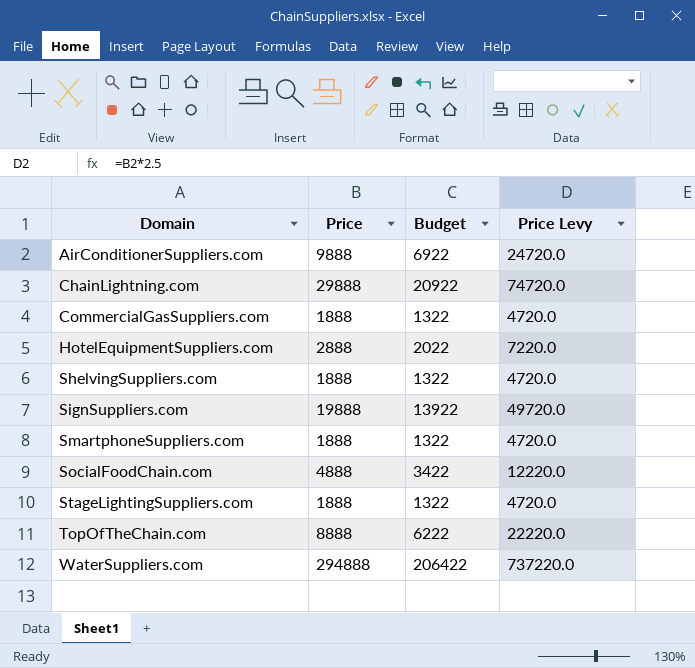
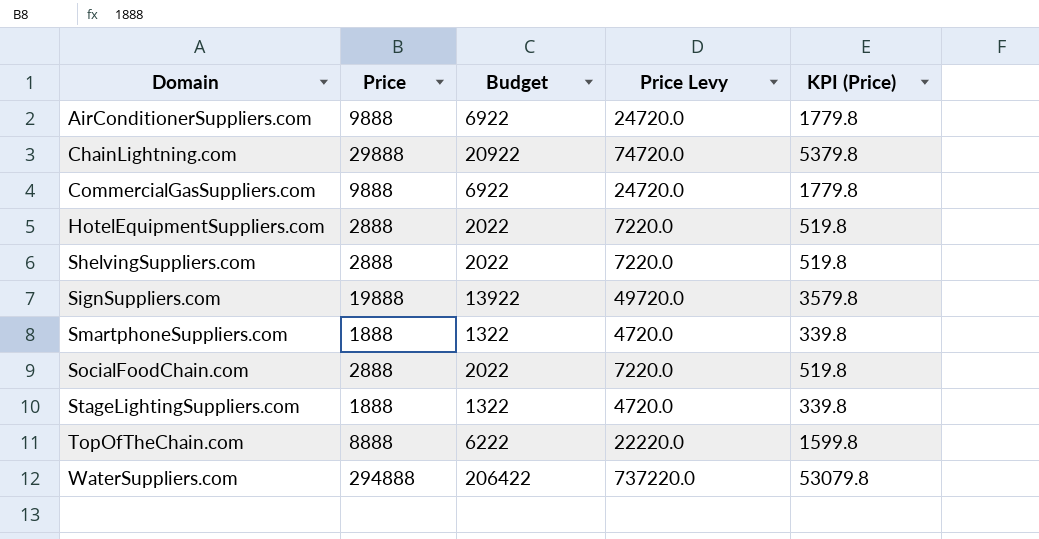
column KPI (Price) | formula: none -> [Price] * 0.18
CommercialGasSuppliers.com | Price: 1888 -> 9888
CommercialGasSuppliers.com | Budget: 1322 -> 6922
CommercialGasSuppliers.com | Price Levy: 4720.0 -> 24720.0
ShelvingSuppliers.com | Price: 1888 -> 2888
ShelvingSuppliers.com | Budget: 1322 -> 2022
ShelvingSuppliers.com | Price Levy: 4720.0 -> 7220.0
SocialFoodChain.com | Price: 4888 -> 2888
SocialFoodChain.com | Budget: 3422 -> 2022
SocialFoodChain.com | Price Levy: 12220.0 -> 7220.0

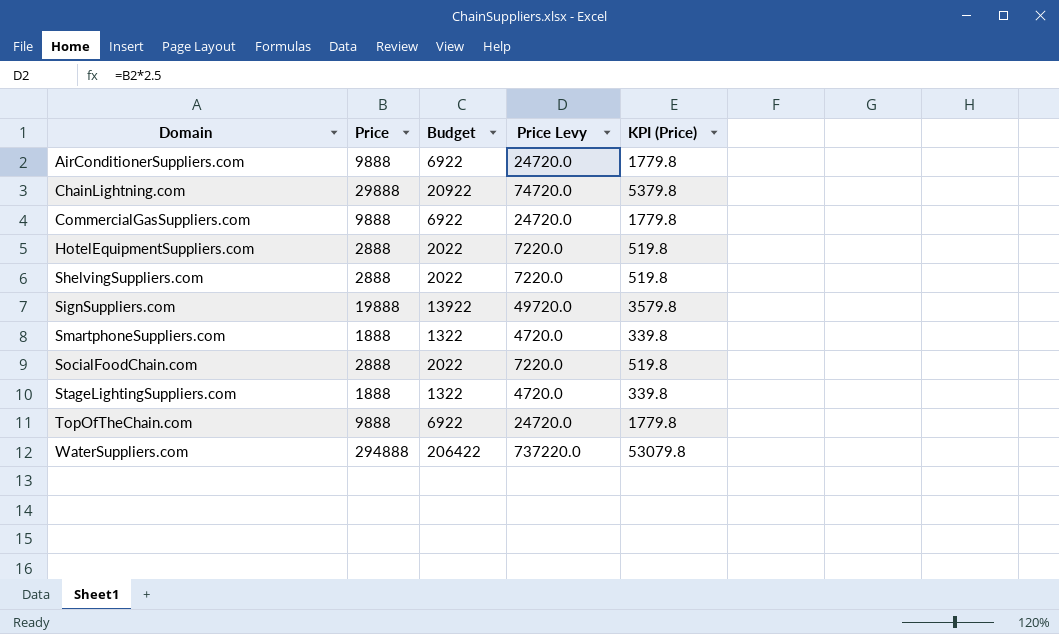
TopOfTheChain.com | Price: 8888 -> 9888
TopOfTheChain.com | Budget: 6222 -> 6922
TopOfTheChain.com | Price Levy: 22220.0 -> 24720.0
TopOfTheChain.com | KPI (Price): 1599.8 -> 1779.8

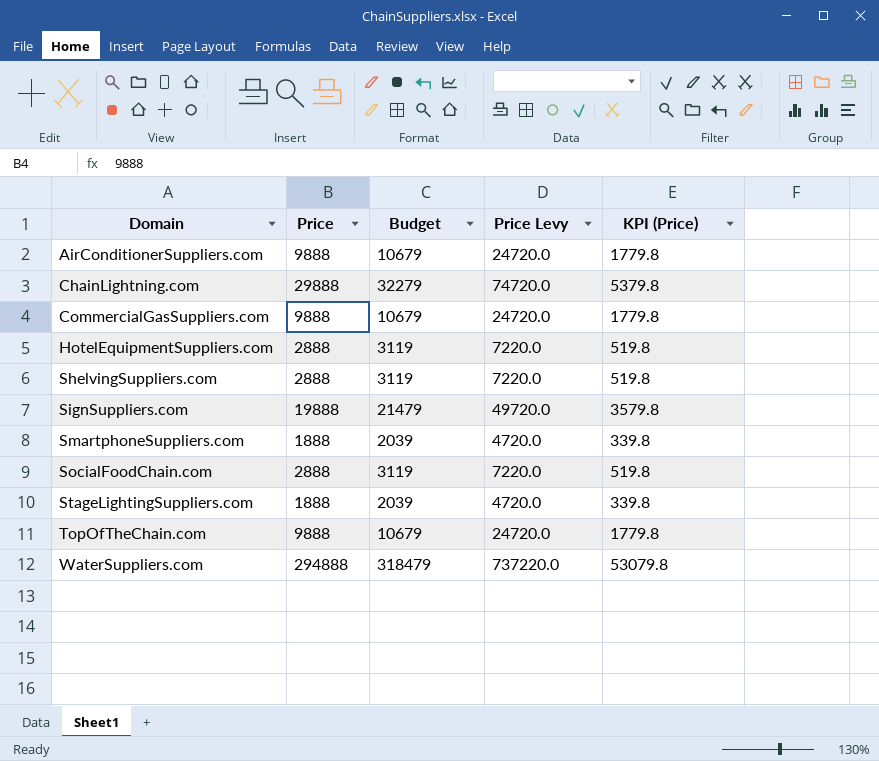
column Budget | formula: [Price] * 0.7 -> [Price] * 1.08

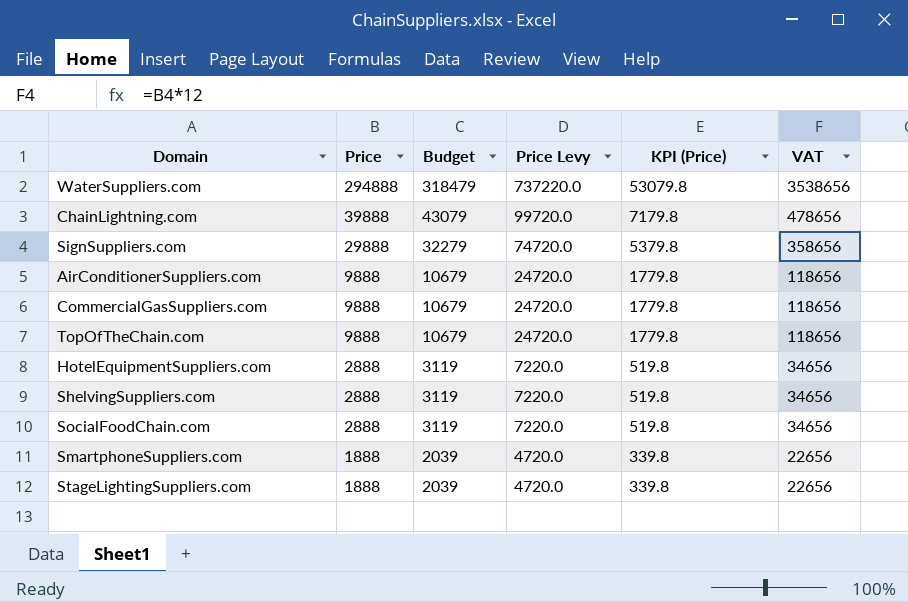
row order: Domain ascending -> Price descending
column VAT | formula: none -> [Price] * 12
ChainLightning.com | Price: 29888 -> 39888
ChainLightning.com | Budget: 32279 -> 43079
ChainLightning.com | Price Levy: 74720.0 -> 99720.0
ChainLightning.com | KPI (Price): 5379.8 -> 7179.8
SignSuppliers.com | Price: 19888 -> 29888
SignSuppliers.com | Budget: 21479 -> 32279
SignSuppliers.com | Price Levy: 49720.0 -> 74720.0
SignSuppliers.com | KPI (Price): 3579.8 -> 5379.8

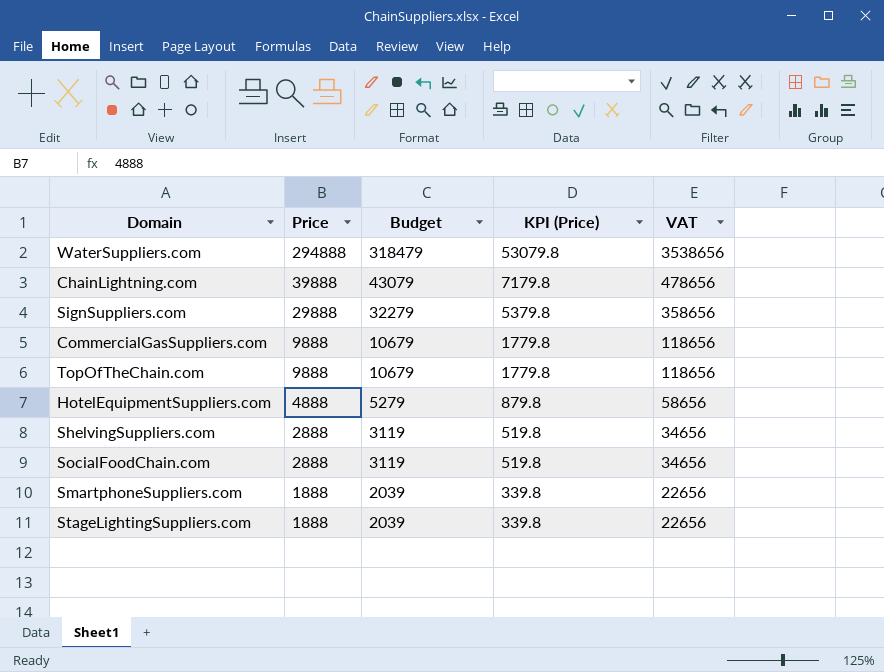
column Price Levy | formula: [Price] * 2.5 -> none
row AirConditionerSuppliers.com: 9888 | 10679 | 24720.0 | 1779.8 | 118656 -> none
HotelEquipmentSuppliers.com | Price: 2888 -> 4888
HotelEquipmentSuppliers.com | Budget: 3119 -> 5279
HotelEquipmentSuppliers.com | KPI (Price): 519.8 -> 879.8
HotelEquipmentSuppliers.com | VAT: 34656 -> 58656

